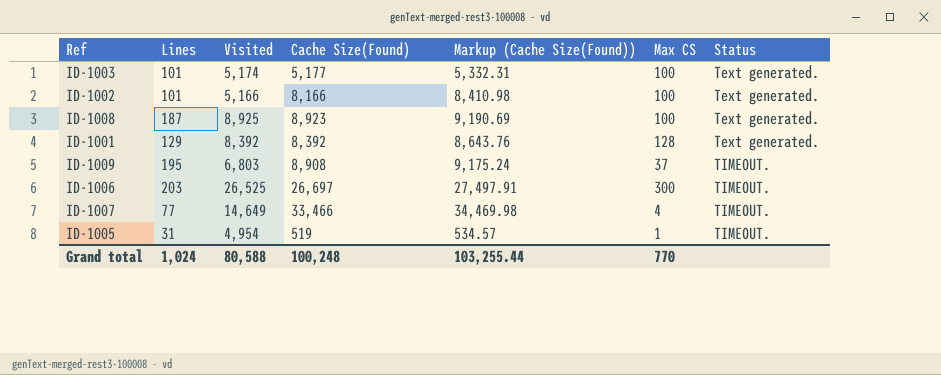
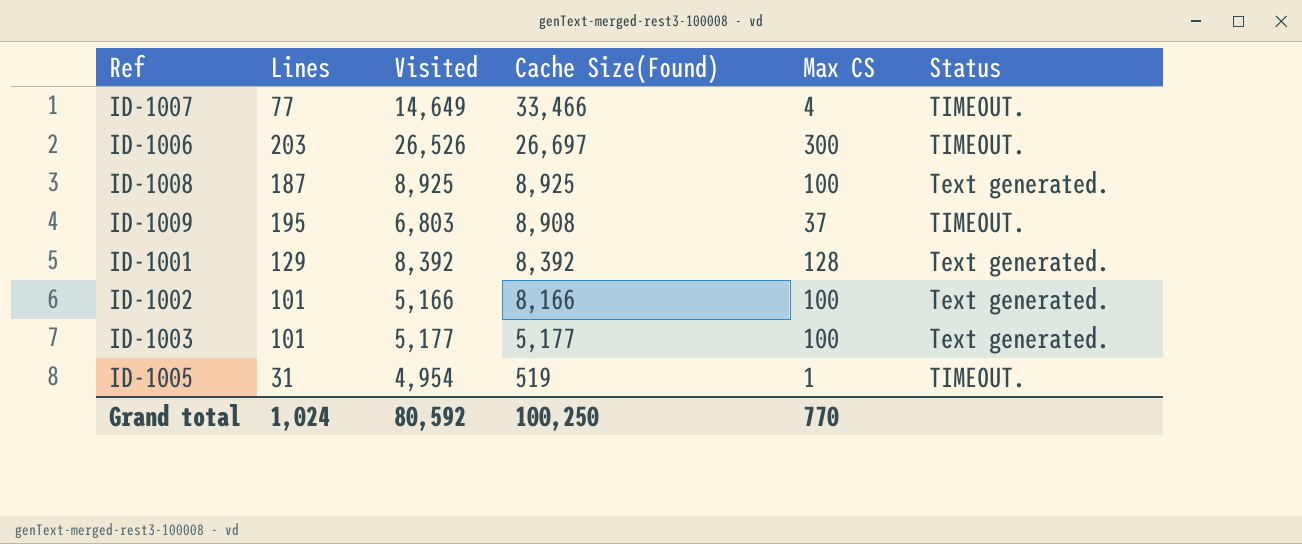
row order: Status ascending -> Cache Size(Found) descending
column Markup (Cache Size(Found)) | formula: [Cache Size(Found)] * 1.03 -> none
ID-1006 | Visited: 26,525 -> 26,526
ID-1008 | Cache Size(Found): 8,923 -> 8,925
ID-1003 | Visited: 5,174 -> 5,177
Grand total | Visited: 80,588 -> 80,592
Grand total | Cache Size(Found): 100,248 -> 100,250

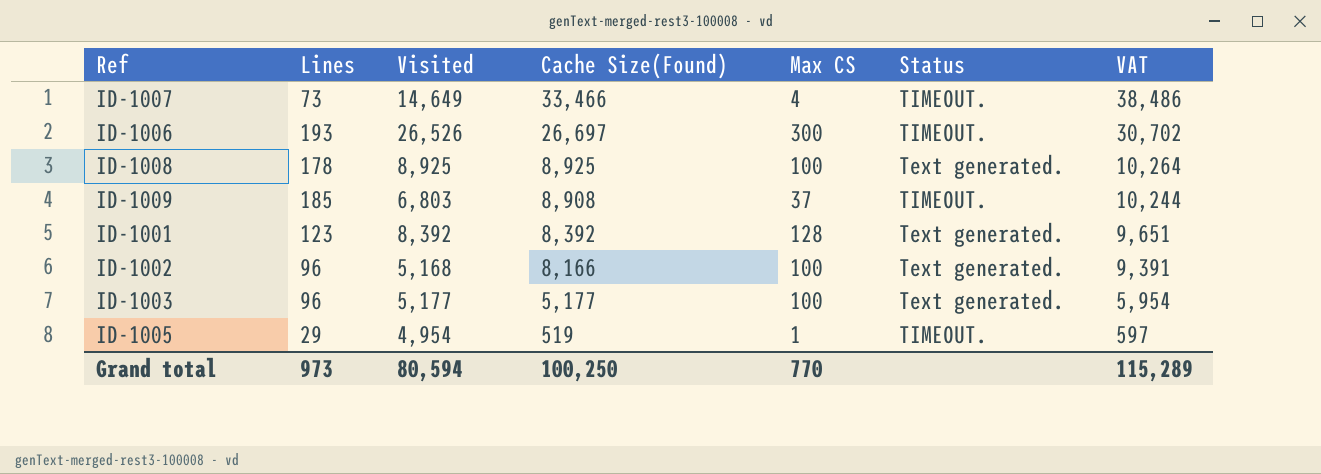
column VAT | formula: none -> [Cache Size(Found)] * 1.15
ID-1007 | Lines: 77 -> 73
ID-1006 | Lines: 203 -> 193
ID-1008 | Lines: 187 -> 178
ID-1009 | Lines: 195 -> 185
ID-1001 | Lines: 129 -> 123
ID-1002 | Lines: 101 -> 96
ID-1002 | Visited: 5,166 -> 5,168
ID-1003 | Lines: 101 -> 96
ID-1005 | Lines: 31 -> 29
Grand total | Lines: 1,024 -> 973
Grand total | Visited: 80,592 -> 80,594

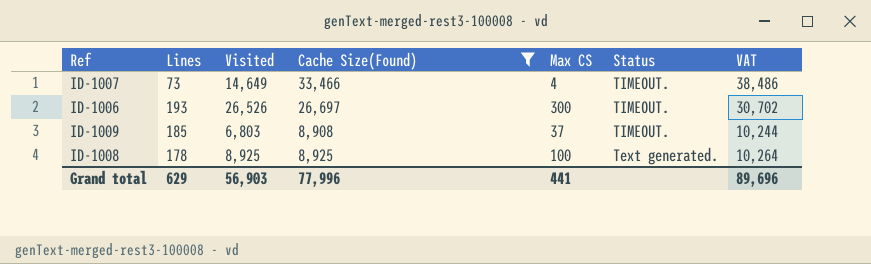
filter: none -> Cache Size(Found) >= 8,908
row order: Cache Size(Found) descending -> Status descending
Grand total | Lines: 973 -> 629
Grand total | Visited: 80,594 -> 56,903
Grand total | Cache Size(Found): 100,250 -> 77,996
Grand total | Max CS: 770 -> 441
Grand total | VAT: 115,289 -> 89,696

